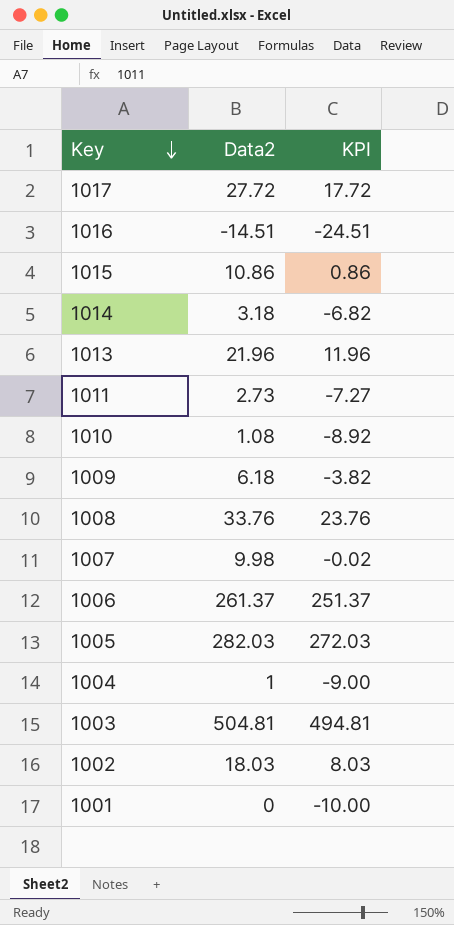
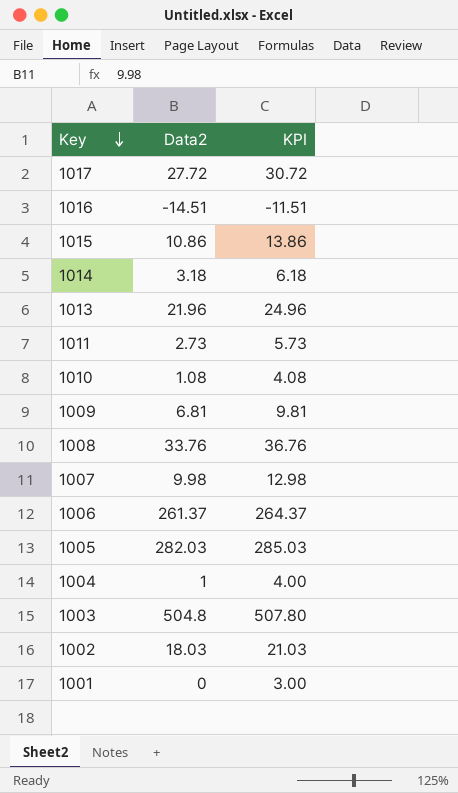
column KPI | formula: [Data2] - 10 -> [Data2] + 3
1009 | Data2: 6.18 -> 6.81
1003 | Data2: 504.81 -> 504.8

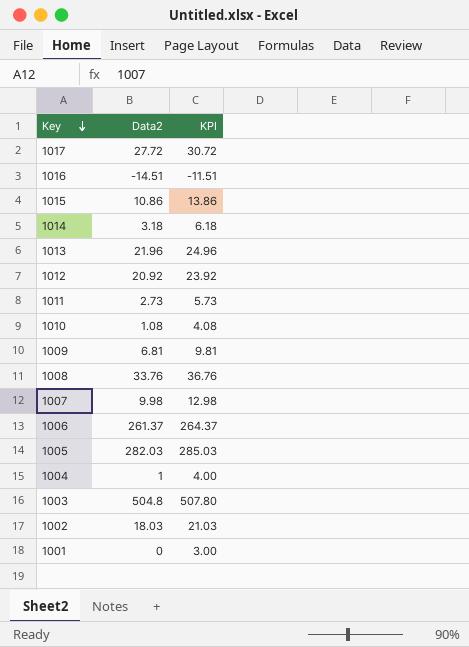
row 1012: none -> 20.92 | 23.92

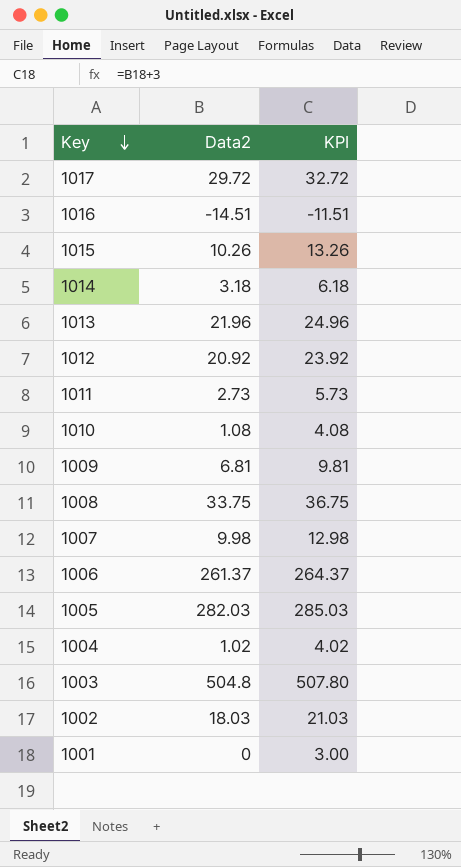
1017 | Data2: 27.72 -> 29.72
1017 | KPI: 30.72 -> 32.72
1015 | Data2: 10.86 -> 10.26
1015 | KPI: 13.86 -> 13.26
1008 | Data2: 33.76 -> 33.75
1008 | KPI: 36.76 -> 36.75
1004 | Data2: 1 -> 1.02
1004 | KPI: 4.00 -> 4.02

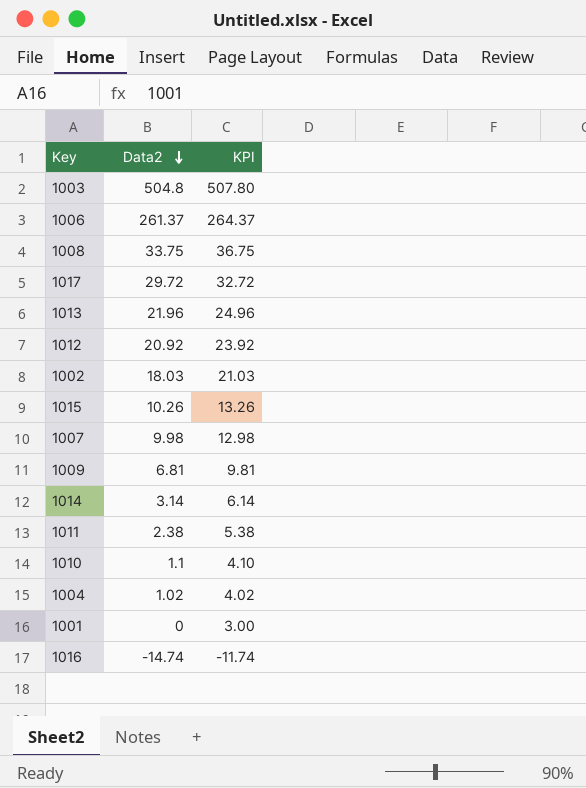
row order: Key descending -> Data2 descending
row 1005: 282.03 | 285.03 -> none
1014 | Data2: 3.18 -> 3.14
1014 | KPI: 6.18 -> 6.14
1011 | Data2: 2.73 -> 2.38
1011 | KPI: 5.73 -> 5.38
1010 | Data2: 1.08 -> 1.1
1010 | KPI: 4.08 -> 4.10
1016 | Data2: -14.51 -> -14.74
1016 | KPI: -11.51 -> -11.74

